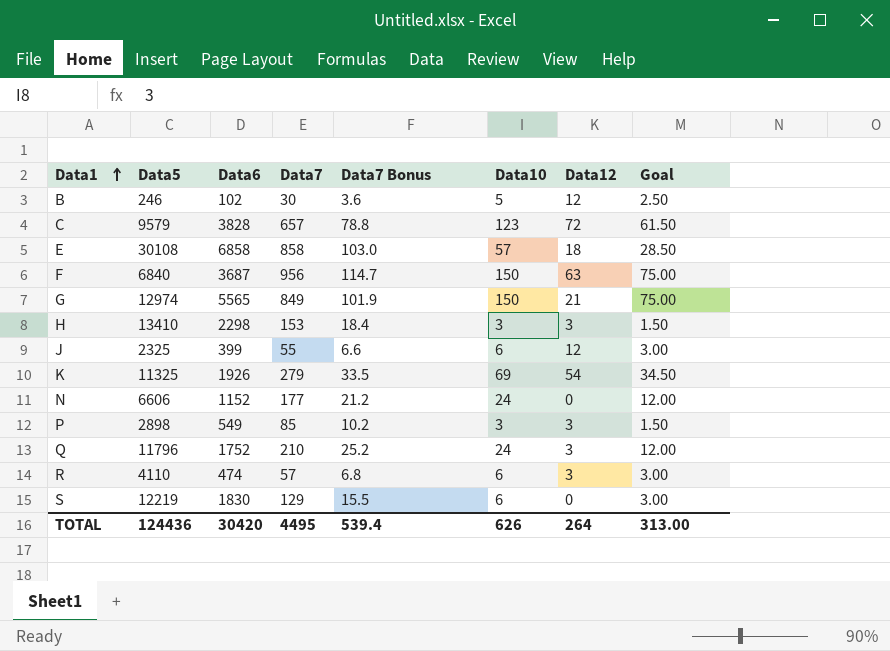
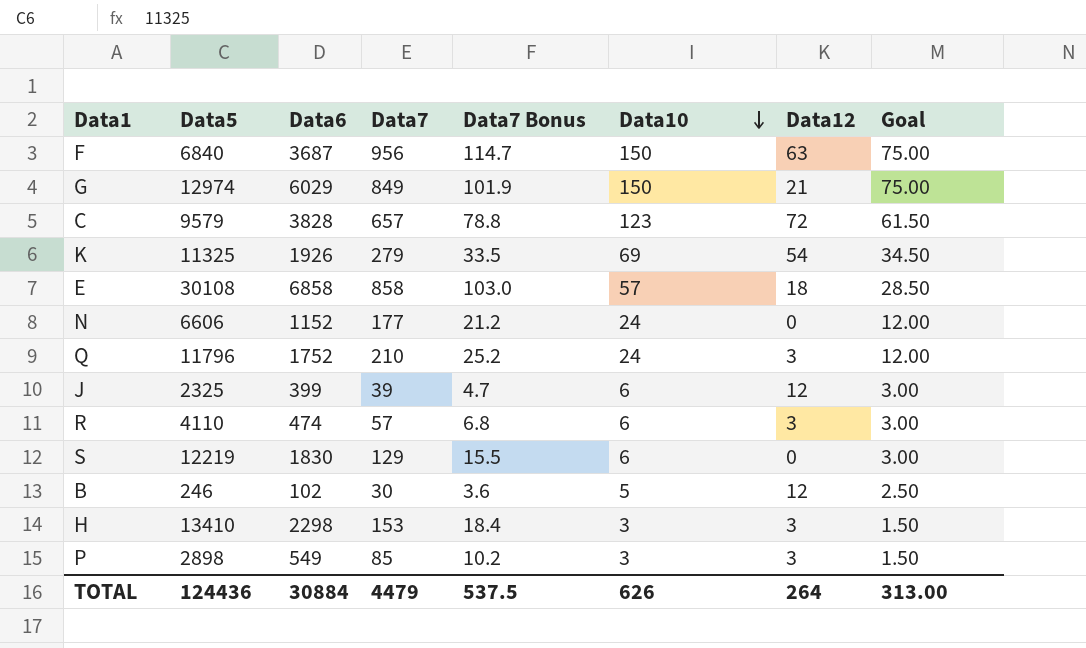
row order: Data1 ascending -> Data10 descending
G | Data6: 5565 -> 6029
J | Data7: 55 -> 39
J | Data7 Bonus: 6.6 -> 4.7
TOTAL | Data6: 30420 -> 30884
TOTAL | Data7: 4495 -> 4479
TOTAL | Data7 Bonus: 539.4 -> 537.5

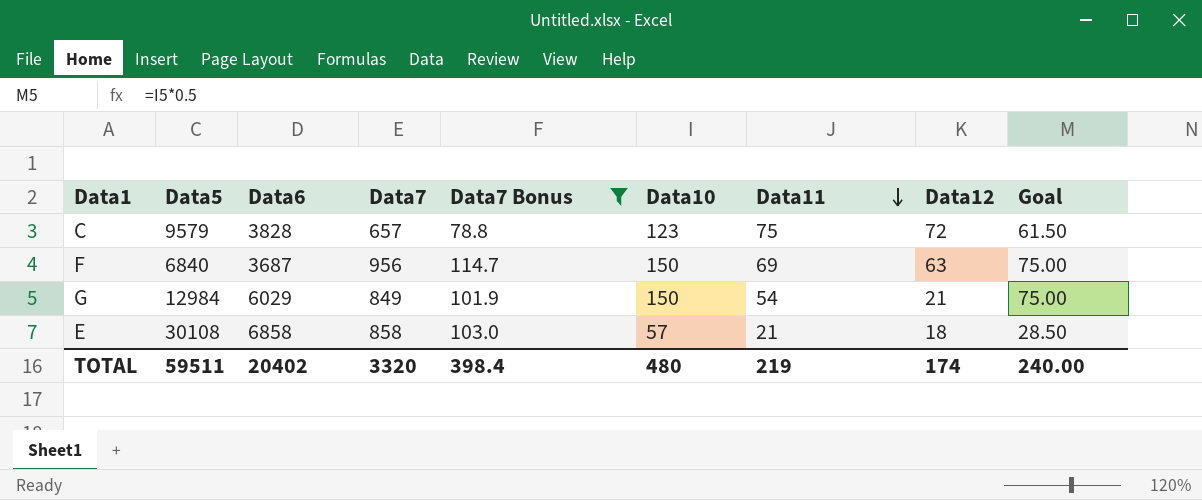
filter: none -> Data7 Bonus >= 78.8
row order: Data10 descending -> Data11 descending
column Data11 | position: none -> 7
G | Data5: 12974 -> 12984
TOTAL | Data5: 124436 -> 59511
TOTAL | Data6: 30884 -> 20402
TOTAL | Data7: 4479 -> 3320
TOTAL | Data7 Bonus: 537.5 -> 398.4
TOTAL | Data10: 626 -> 480
TOTAL | Data12: 264 -> 174
TOTAL | Goal: 313.00 -> 240.00

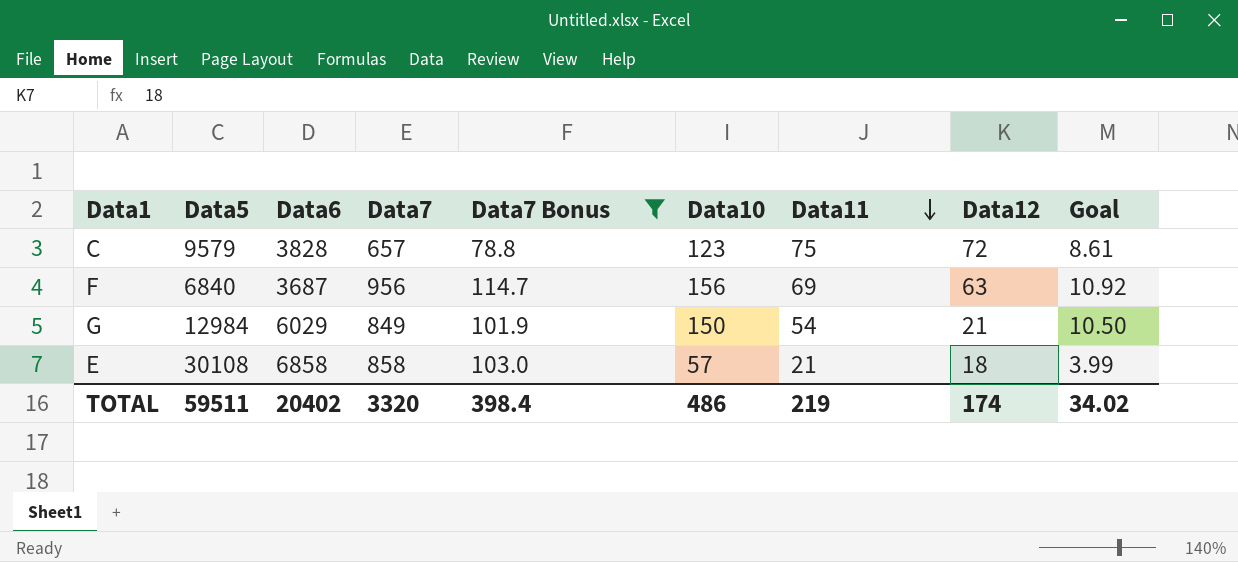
column Goal | formula: [Data10] * 0.5 -> [Data10] * 0.07
F | Data10: 150 -> 156
TOTAL | Data10: 480 -> 486
TOTAL | Goal: 240.00 -> 34.02

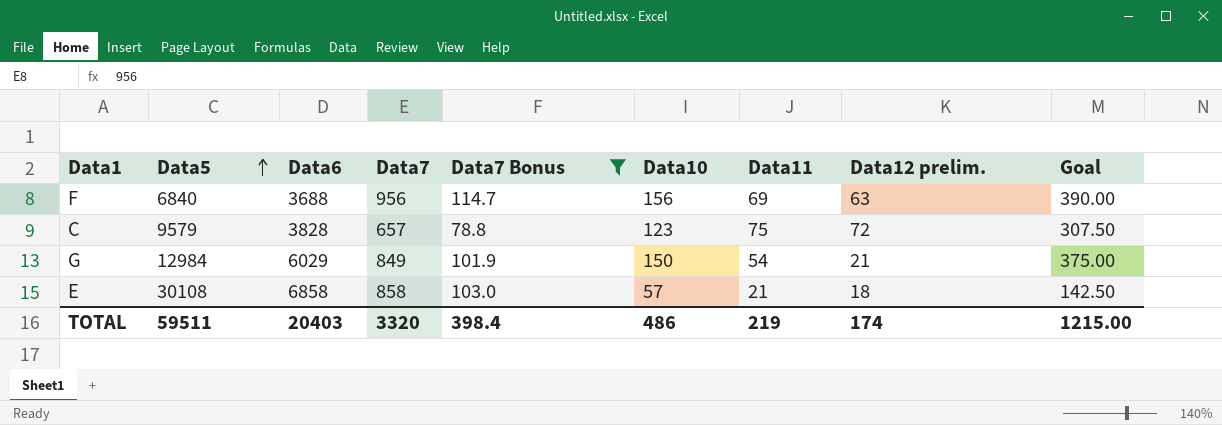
row order: Data11 descending -> Data5 ascending
column name: Data12 -> Data12 prelim.
column Goal | formula: [Data10] * 0.07 -> [Data10] * 2.5
F | Data6: 3687 -> 3688
TOTAL | Data6: 20402 -> 20403
TOTAL | Goal: 34.02 -> 1215.00

